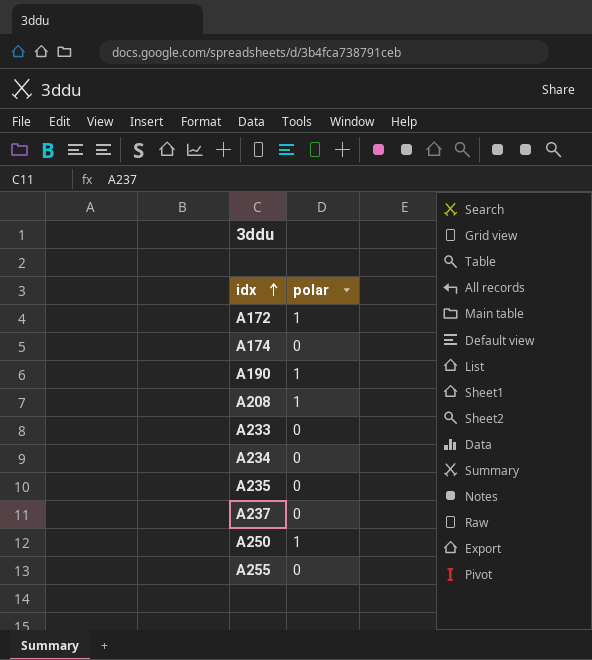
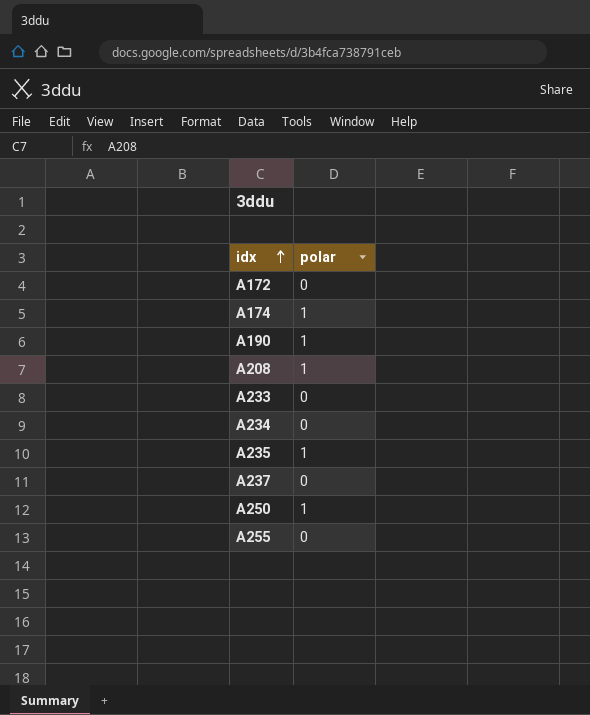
A172 | polar: 1 -> 0
A174 | polar: 0 -> 1
A235 | polar: 0 -> 1

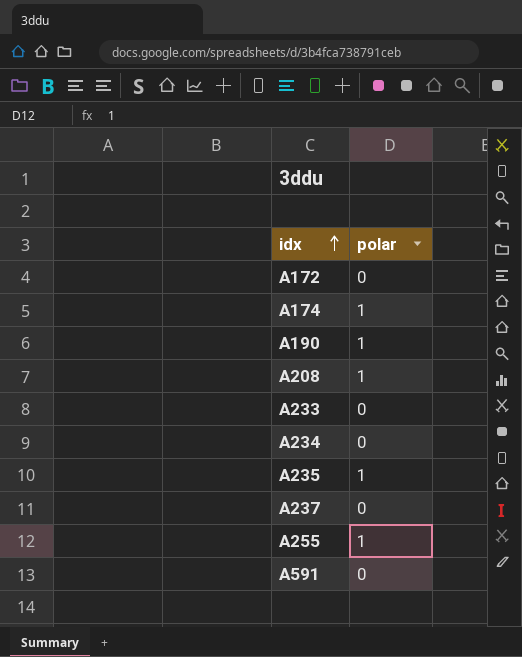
row A250: 1 -> none
A255 | polar: 0 -> 1
row A591: none -> 0

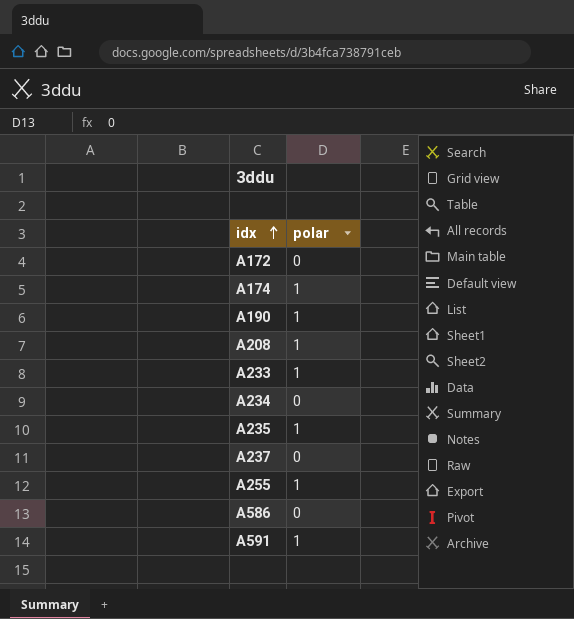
A233 | polar: 0 -> 1
row A586: none -> 0
A591 | polar: 0 -> 1

